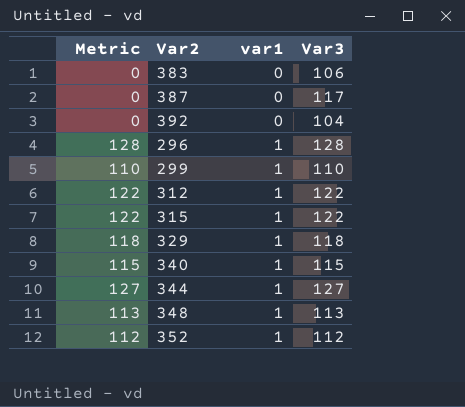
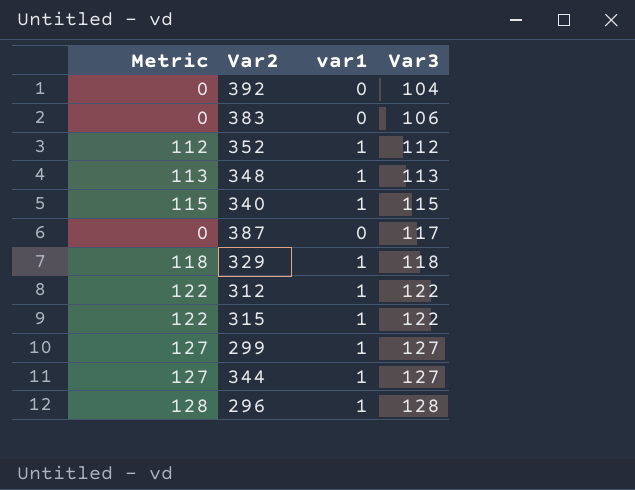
row order: var1 ascending -> Var3 ascending
299 | Metric: 110 -> 127
299 | Var3: 110 -> 127

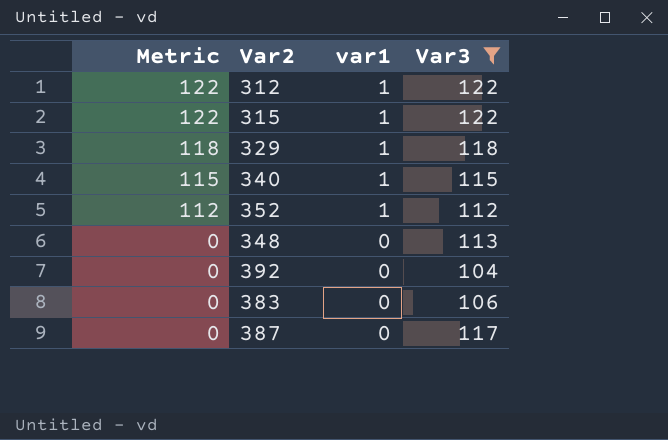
filter: none -> Var3 <= 122
row order: Var3 ascending -> Metric descending
348 | Metric: 113 -> 0
348 | var1: 1 -> 0

